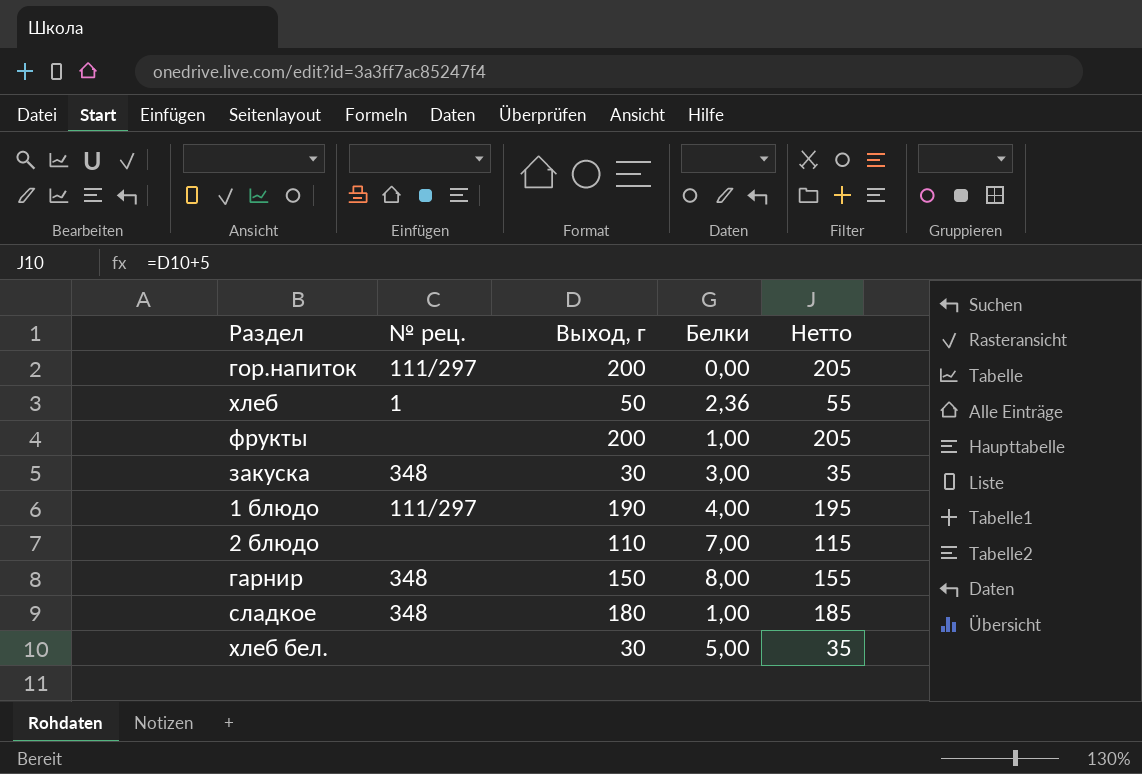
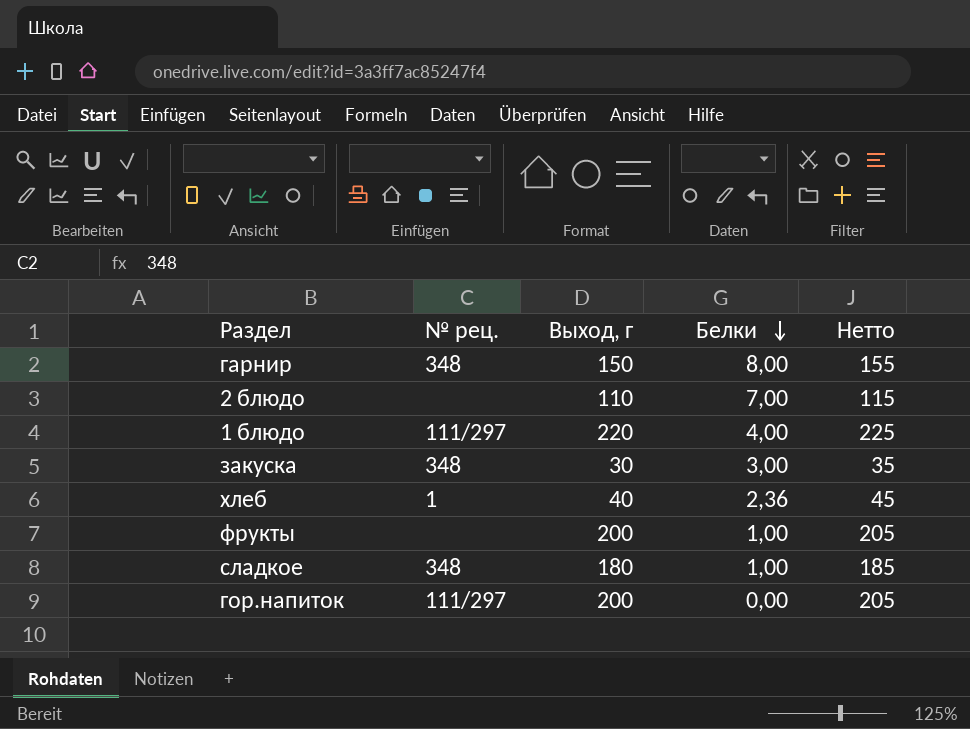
row order: none -> Белки descending
row хлеб бел.: none | 30 | 5,00 | 35 -> none
1 блюдо | Выход, г: 190 -> 220
1 блюдо | Нетто: 195 -> 225
хлеб | Выход, г: 50 -> 40
хлеб | Нетто: 55 -> 45

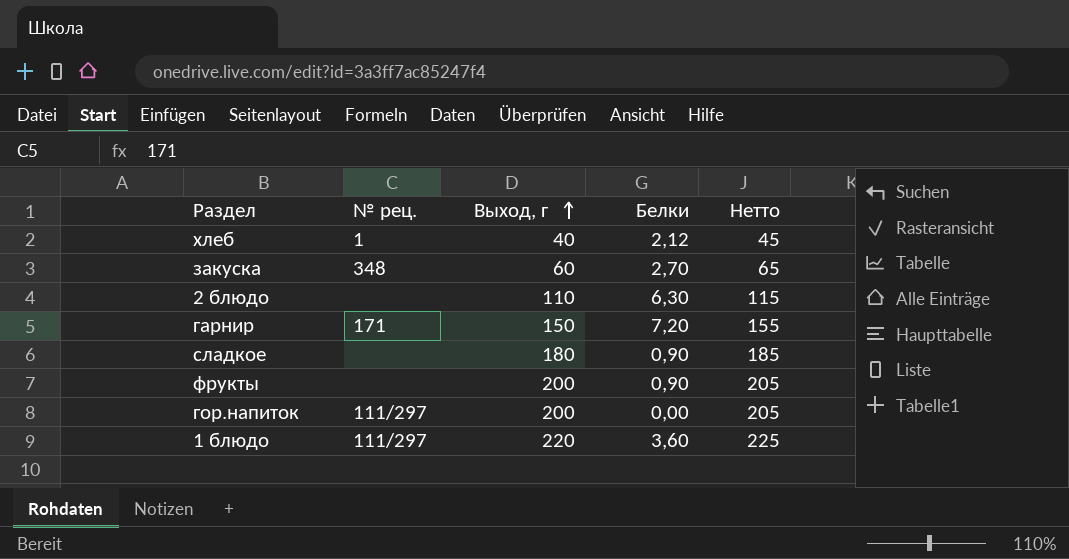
row order: Белки descending -> Выход, г ascending
хлеб | Белки: 2,36 -> 2,12
закуска | Выход, г: 30 -> 60
закуска | Белки: 3,00 -> 2,70
закуска | Нетто: 35 -> 65
2 блюдо | Белки: 7,00 -> 6,30
гарнир | № рец.: 348 -> 171
гарнир | Белки: 8,00 -> 7,20
сладкое | № рец.: 348 -> none
сладкое | Белки: 1,00 -> 0,90
фрукты | Белки: 1,00 -> 0,90
1 блюдо | Белки: 4,00 -> 3,60

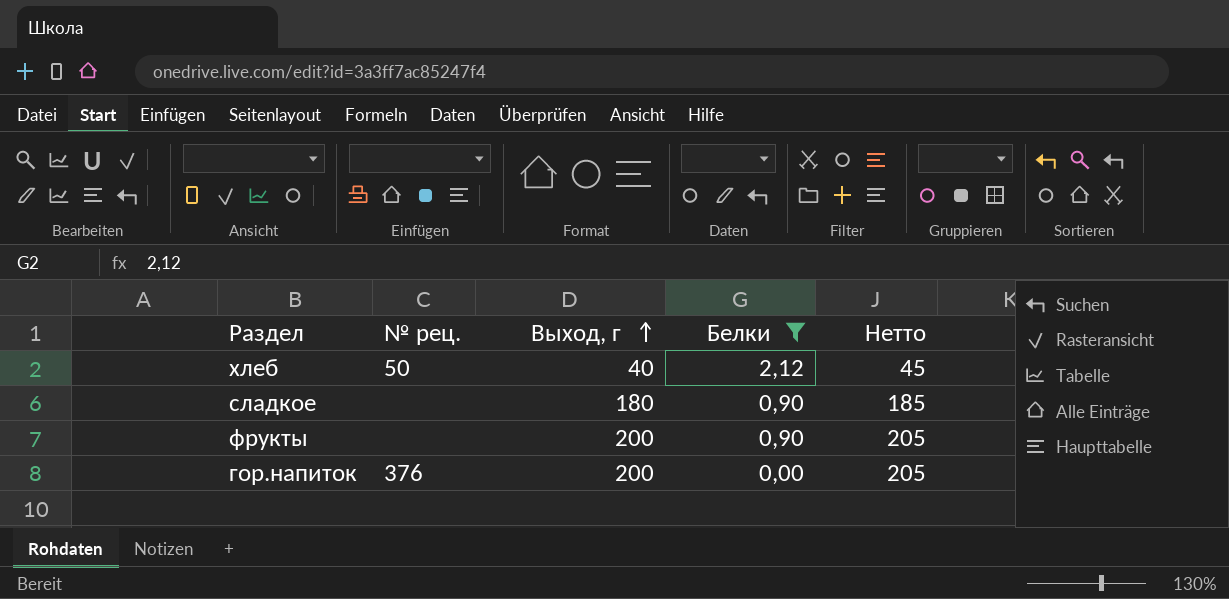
filter: none -> Белки <= 2,12
хлеб | № рец.: 1 -> 50
гор.напиток | № рец.: 111/297 -> 376

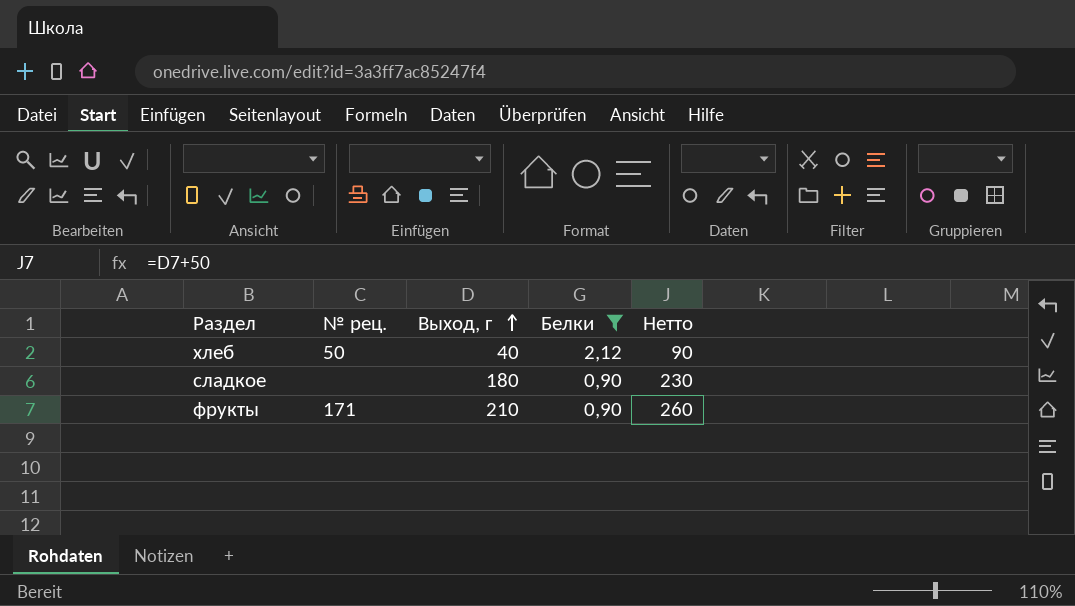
column Нетто | formula: [Выход, г] + 5 -> [Выход, г] + 50
row гор.напиток: 376 | 200 | 0,00 | 205 -> none
фрукты | № рец.: none -> 171
фрукты | Выход, г: 200 -> 210

